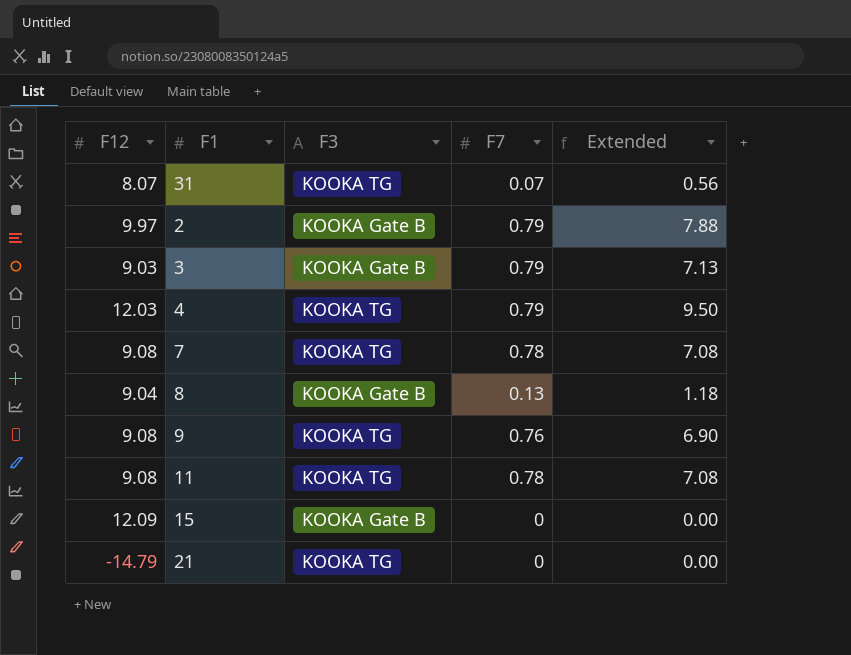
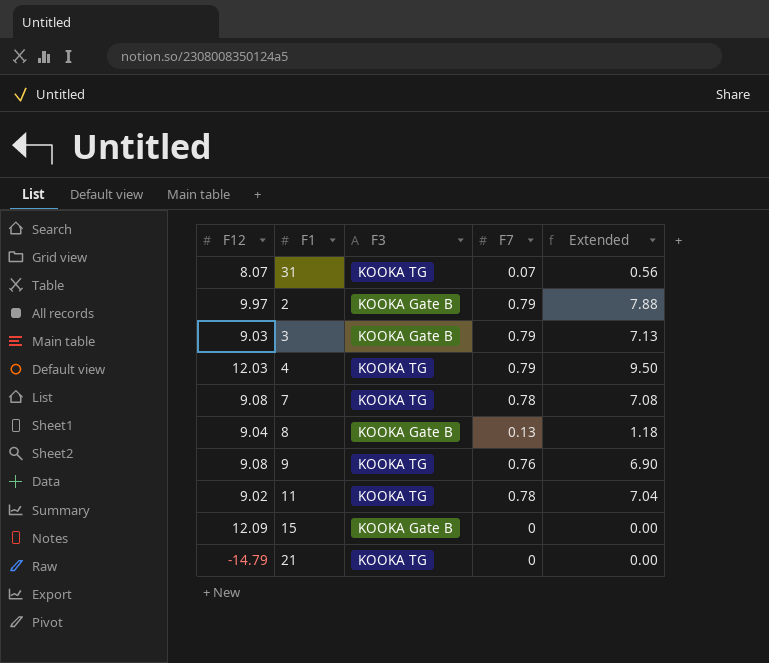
11 | F12: 9.08 -> 9.02
11 | Extended: 7.08 -> 7.04

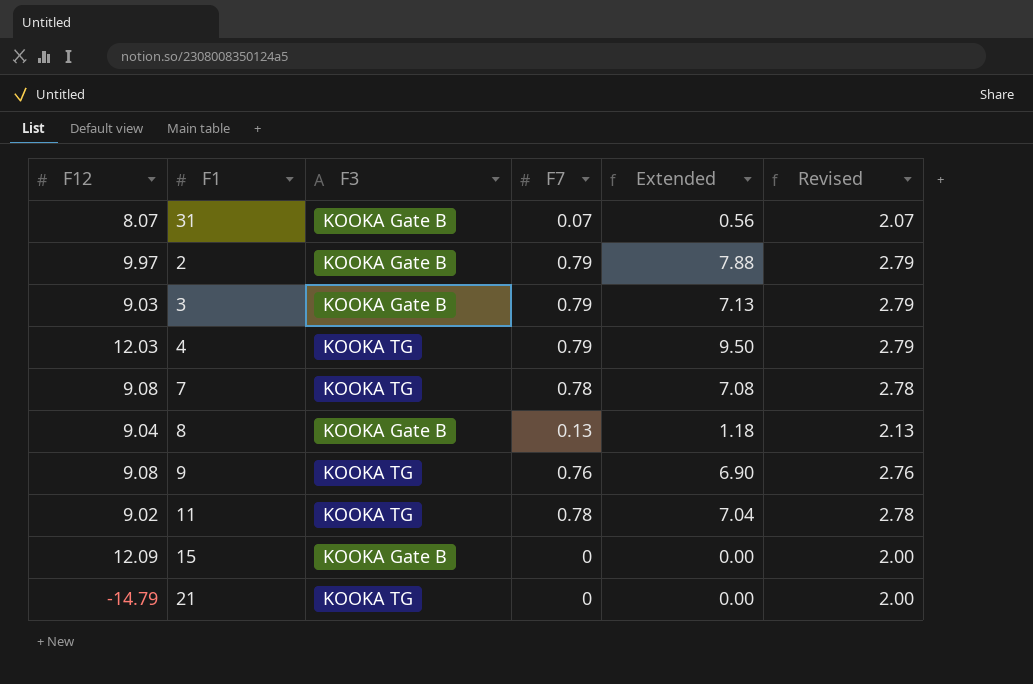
column Revised | formula: none -> [F7] + 2
31 | F3: KOOKA TG -> KOOKA Gate B

